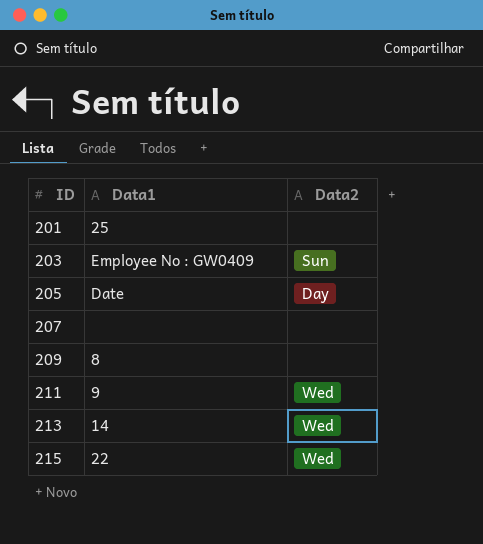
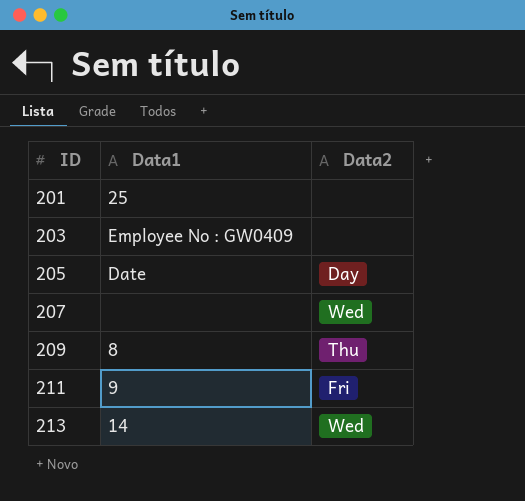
row 215: 22 | Wed -> none
203 | Data2: Sun -> none
207 | Data2: none -> Wed
209 | Data2: none -> Thu
211 | Data2: Wed -> Fri

